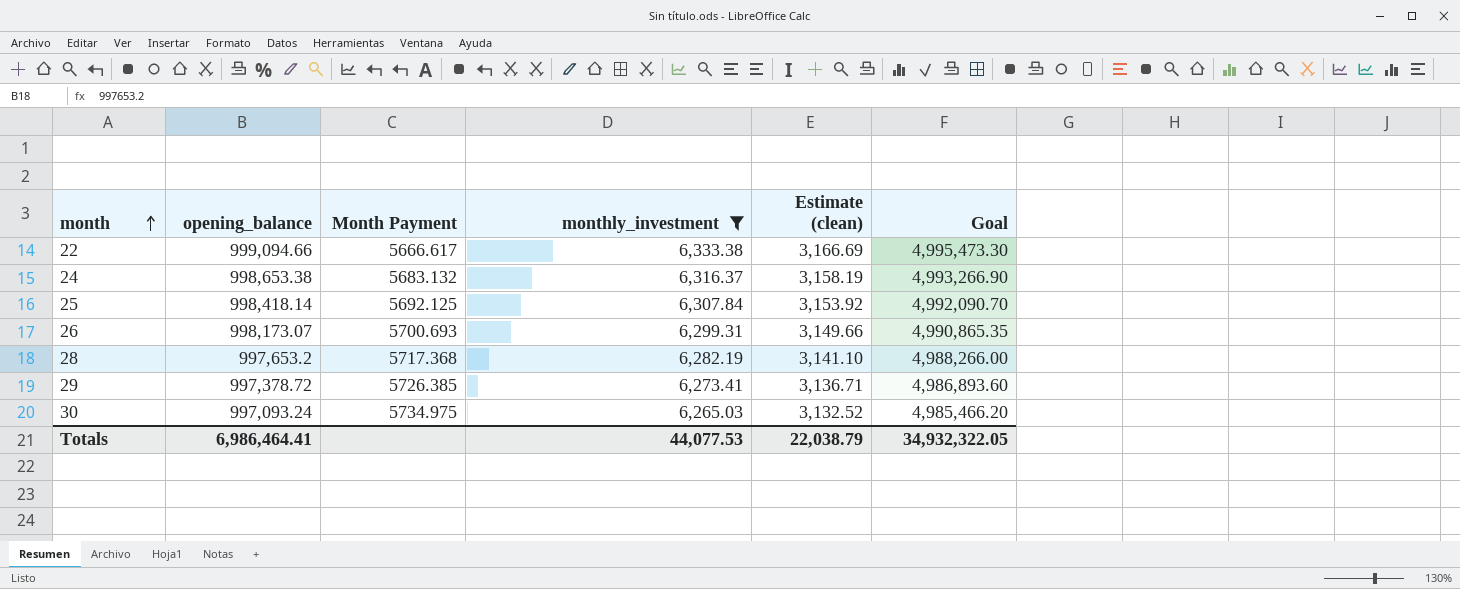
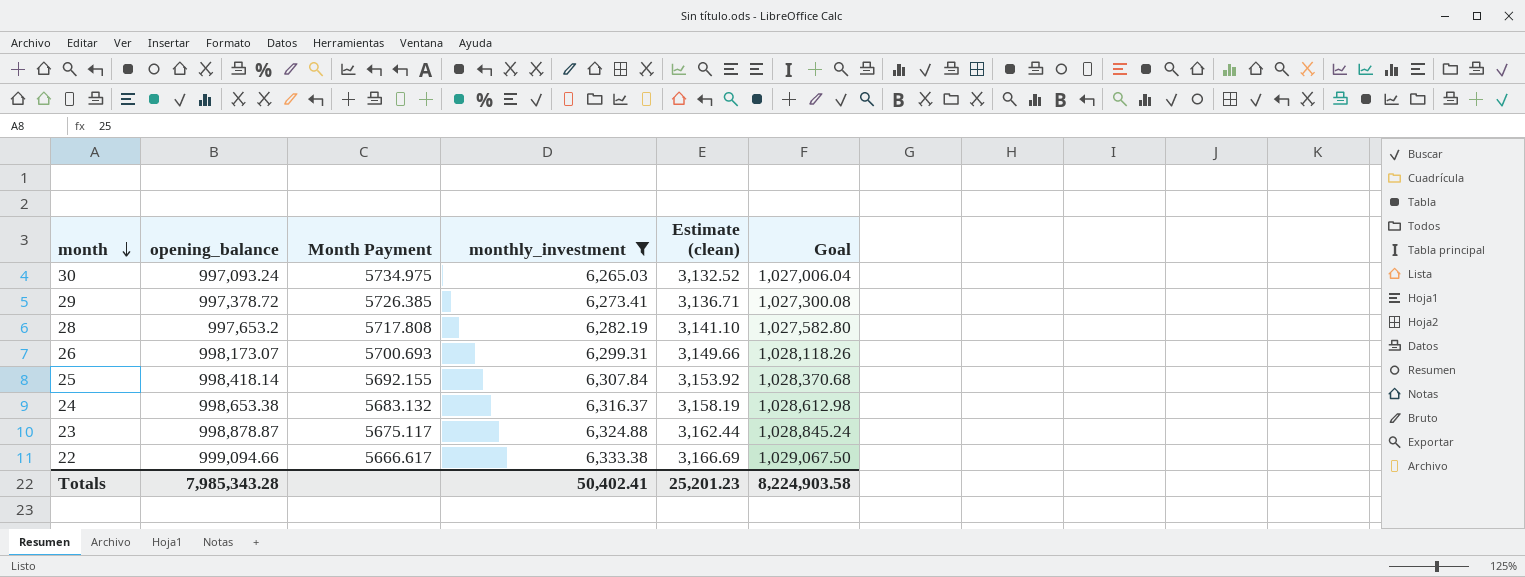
row order: month ascending -> month descending
column Goal | formula: [opening_balance] * 5 -> [opening_balance] * 1.03
28 | Month Payment: 5717.368 -> 5717.808
25 | Month Payment: 5692.125 -> 5692.155
row 23: none -> 998,878.87 | 5675.117 | 6,324.88 | 3,162.44 | 1,028,845.24
Totals | opening_balance: 6,986,464.41 -> 7,985,343.28
Totals | monthly_investment: 44,077.53 -> 50,402.41
Totals | Estimate (clean): 22,038.79 -> 25,201.23
Totals | Goal: 34,932,322.05 -> 8,224,903.58

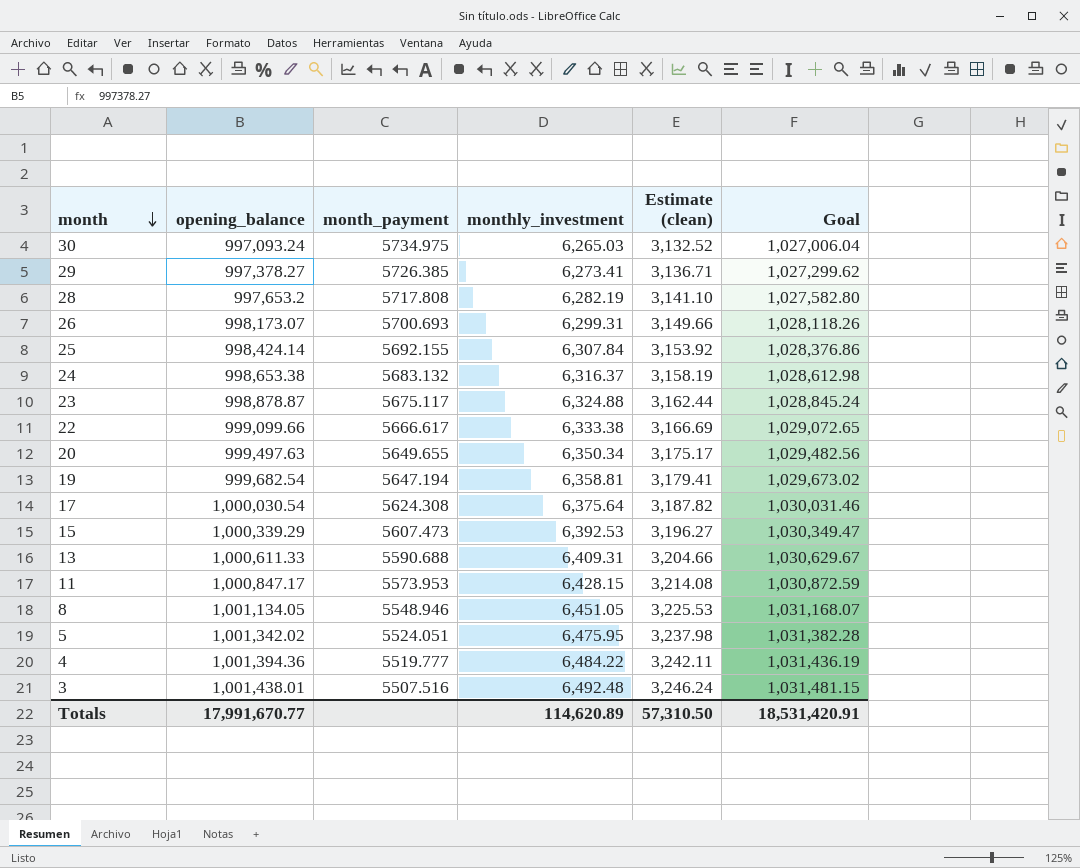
filter: monthly_investment <= 6,333.38 -> none
column name: Month Payment -> month_payment
29 | opening_balance: 997,378.72 -> 997,378.27
29 | Goal: 1,027,300.08 -> 1,027,299.62
25 | opening_balance: 998,418.14 -> 998,424.14
25 | Goal: 1,028,370.68 -> 1,028,376.86
22 | opening_balance: 999,094.66 -> 999,099.66
22 | Goal: 1,029,067.50 -> 1,029,072.65
Totals | opening_balance: 7,985,343.28 -> 17,991,670.77
Totals | monthly_investment: 50,402.41 -> 114,620.89
Totals | Estimate (clean): 25,201.23 -> 57,310.50
Totals | Goal: 8,224,903.58 -> 18,531,420.91

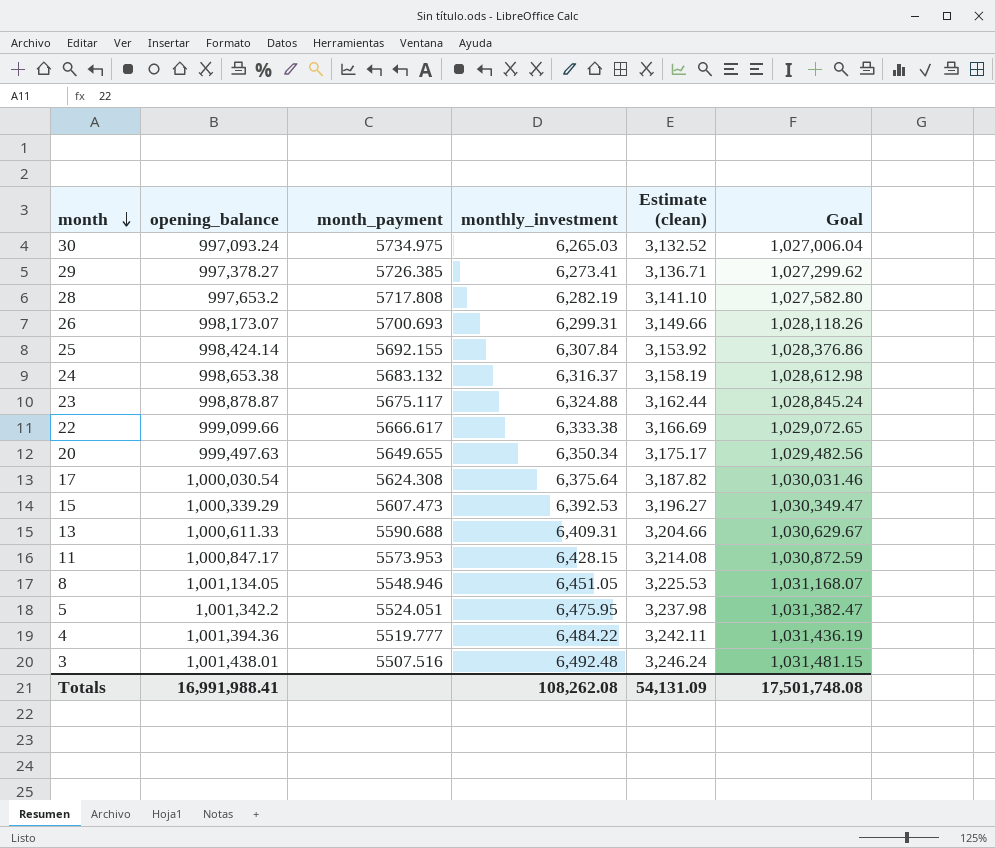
row 19: 999,682.54 | 5647.194 | 6,358.81 | 3,179.41 | 1,029,673.02 -> none
5 | opening_balance: 1,001,342.02 -> 1,001,342.2
5 | Goal: 1,031,382.28 -> 1,031,382.47
Totals | opening_balance: 17,991,670.77 -> 16,991,988.41
Totals | monthly_investment: 114,620.89 -> 108,262.08
Totals | Estimate (clean): 57,310.50 -> 54,131.09
Totals | Goal: 18,531,420.91 -> 17,501,748.08

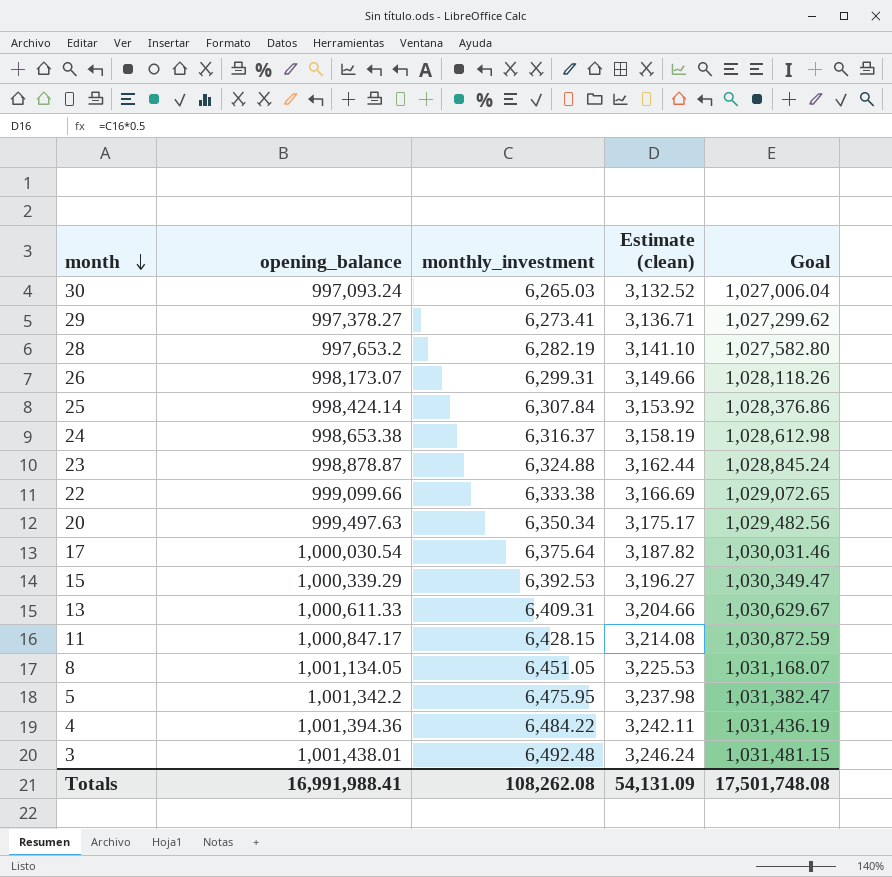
column month_payment | position: 3 -> none

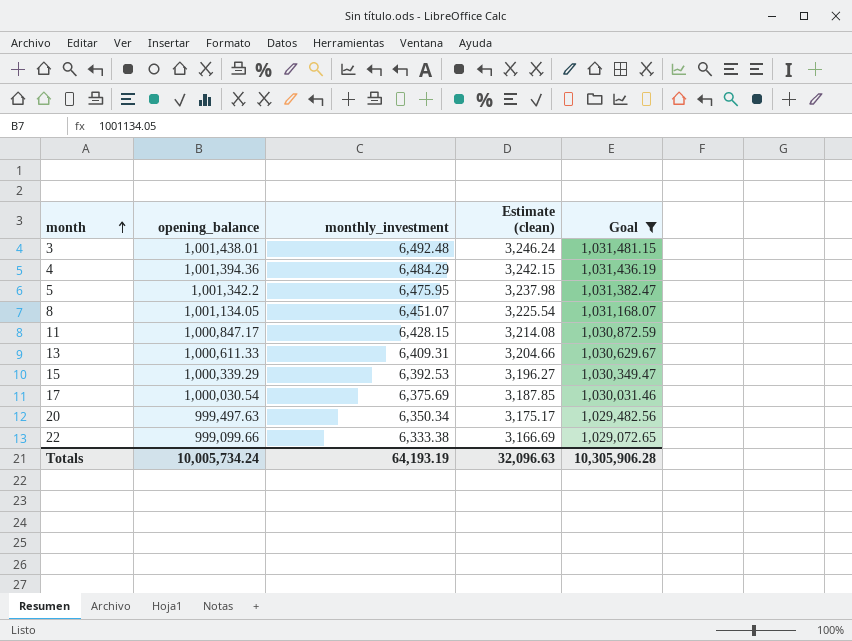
filter: none -> Goal >= 1,029,072.65
row order: month descending -> month ascending
4 | monthly_investment: 6,484.22 -> 6,484.29
4 | Estimate (clean): 3,242.11 -> 3,242.15
8 | monthly_investment: 6,451.05 -> 6,451.07
8 | Estimate (clean): 3,225.53 -> 3,225.54
17 | monthly_investment: 6,375.64 -> 6,375.69
17 | Estimate (clean): 3,187.82 -> 3,187.85
Totals | opening_balance: 16,991,988.41 -> 10,005,734.24
Totals | monthly_investment: 108,262.08 -> 64,193.19
Totals | Estimate (clean): 54,131.09 -> 32,096.63
Totals | Goal: 17,501,748.08 -> 10,305,906.28

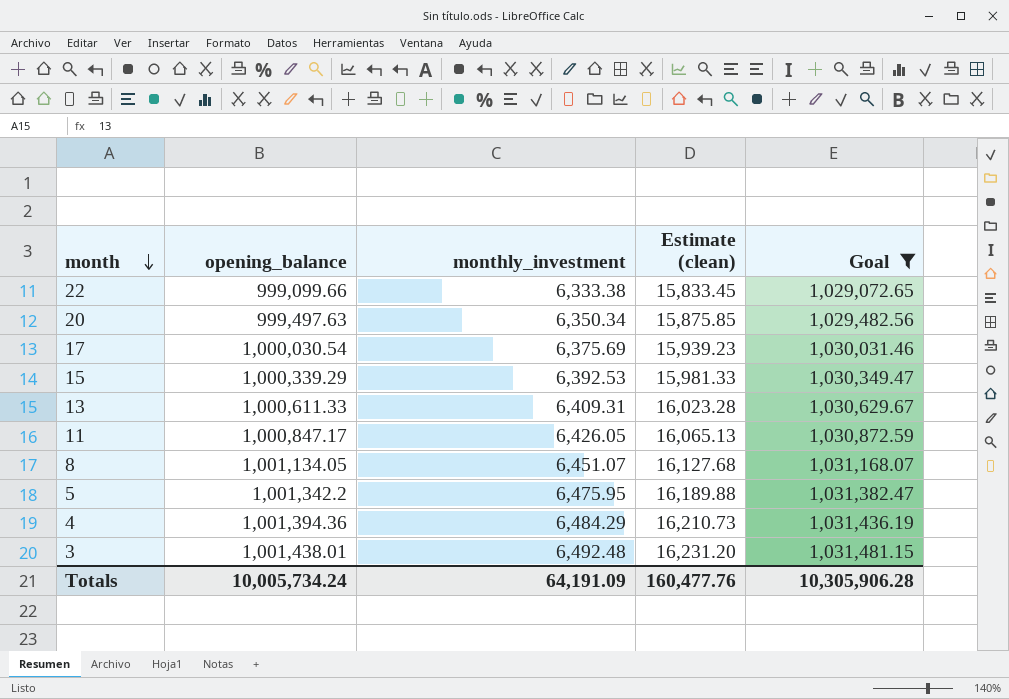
row order: month ascending -> month descending
column Estimate (clean) | formula: [monthly_investment] * 0.5 -> [monthly_investment] * 2.5
11 | monthly_investment: 6,428.15 -> 6,426.05
Totals | monthly_investment: 64,193.19 -> 64,191.09
Totals | Estimate (clean): 32,096.63 -> 160,477.76

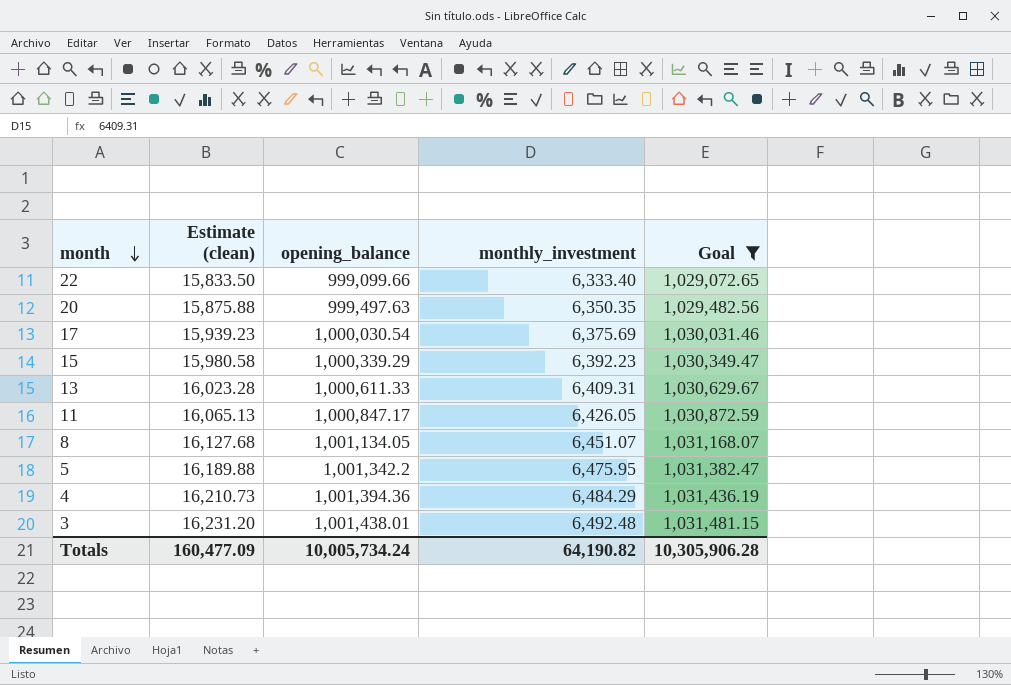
column Estimate (clean) | position: 4 -> 2
22 | Estimate (clean): 15,833.45 -> 15,833.50
22 | monthly_investment: 6,333.38 -> 6,333.40
20 | Estimate (clean): 15,875.85 -> 15,875.88
20 | monthly_investment: 6,350.34 -> 6,350.35
15 | Estimate (clean): 15,981.33 -> 15,980.58
15 | monthly_investment: 6,392.53 -> 6,392.23
Totals | Estimate (clean): 160,477.76 -> 160,477.09
Totals | monthly_investment: 64,191.09 -> 64,190.82

